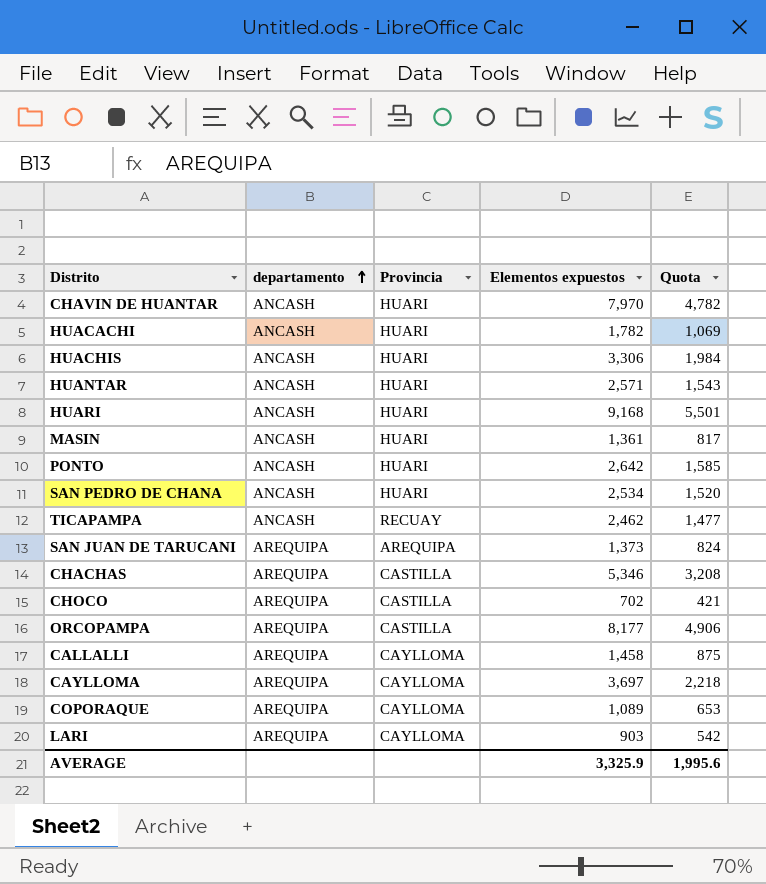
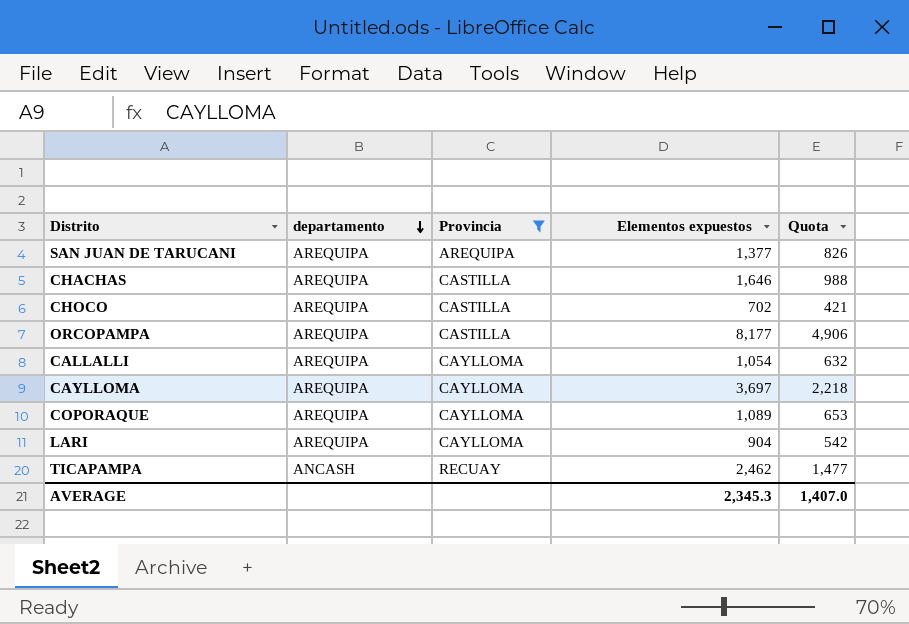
filter: none -> Provincia != HUARI
row order: departamento ascending -> departamento descending
SAN JUAN DE TARUCANI | Elementos expuestos: 1,373 -> 1,377
SAN JUAN DE TARUCANI | Quota: 824 -> 826
CHACHAS | Elementos expuestos: 5,346 -> 1,646
CHACHAS | Quota: 3,208 -> 988
CALLALLI | Elementos expuestos: 1,458 -> 1,054
CALLALLI | Quota: 875 -> 632
LARI | Elementos expuestos: 903 -> 904
AVERAGE | Elementos expuestos: 3,325.9 -> 2,345.3
AVERAGE | Quota: 1,995.6 -> 1,407.0

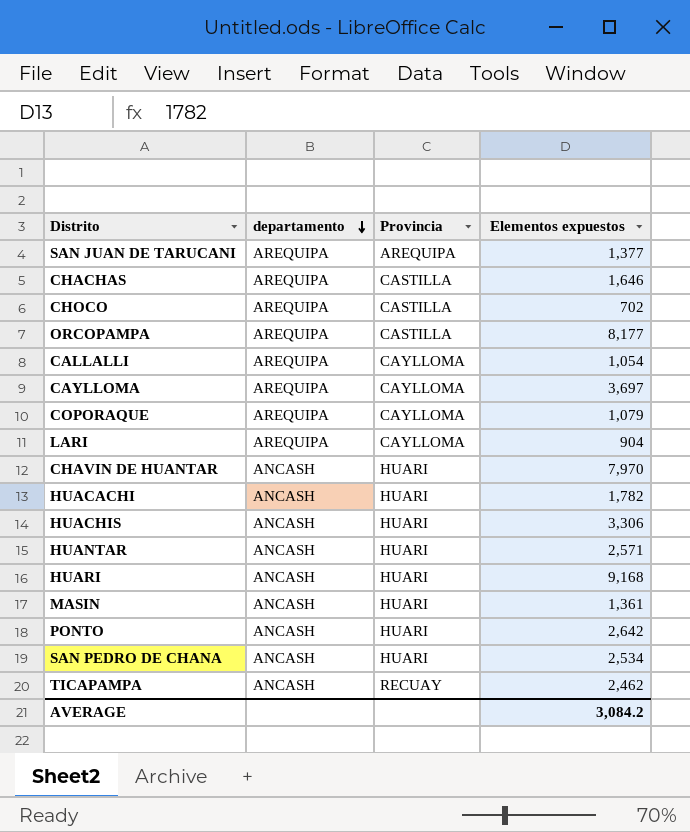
filter: Provincia != HUARI -> none
column Quota | formula: [Elementos expuestos] * 0.6 -> none
COPORAQUE | Elementos expuestos: 1,089 -> 1,079
AVERAGE | Elementos expuestos: 2,345.3 -> 3,084.2

